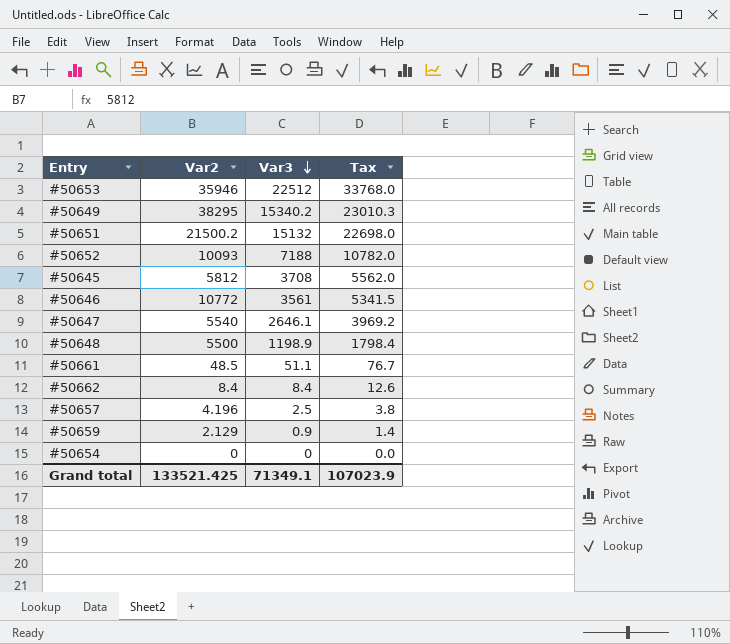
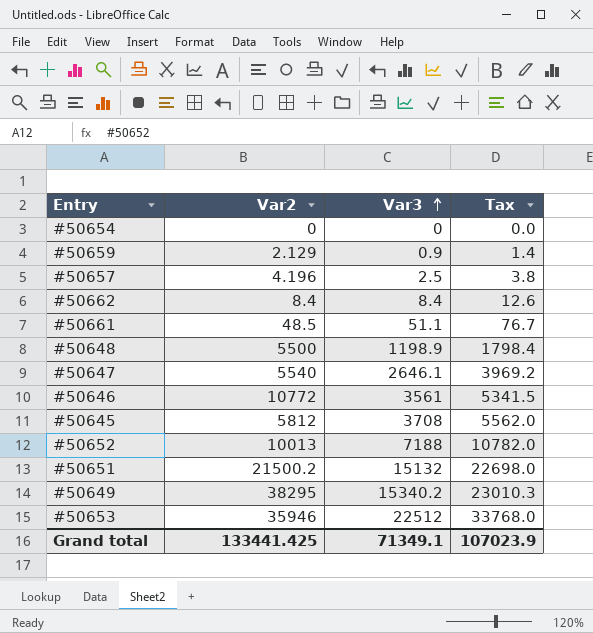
row order: Var3 descending -> Var3 ascending
#50652 | Var2: 10093 -> 10013
Grand total | Var2: 133521.425 -> 133441.425

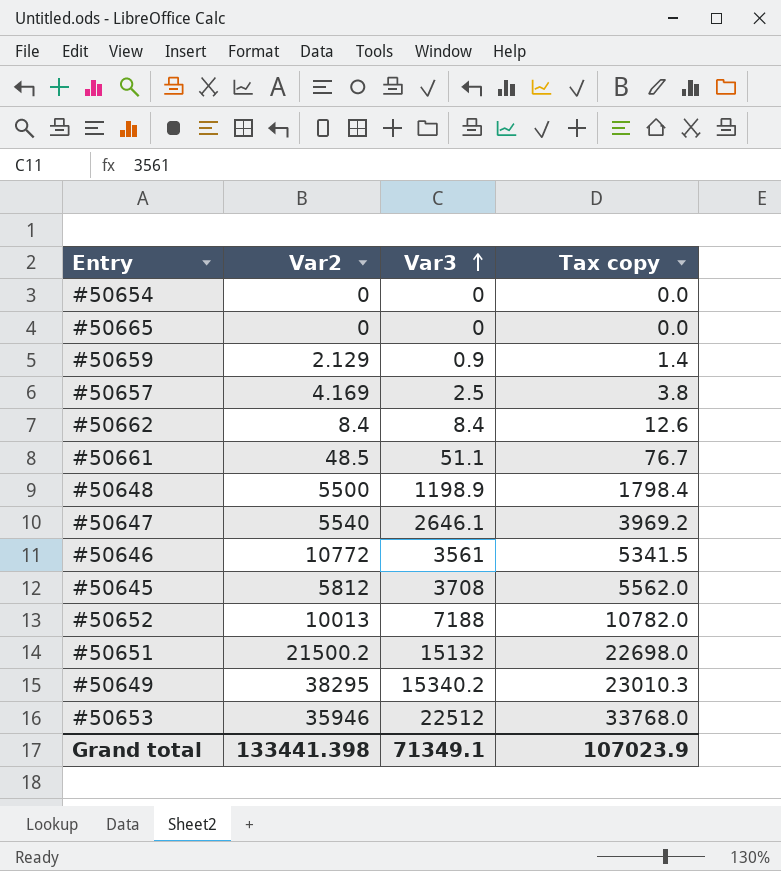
column name: Tax -> Tax copy
row #50665: none -> 0 | 0 | 0.0
#50657 | Var2: 4.196 -> 4.169
Grand total | Var2: 133441.425 -> 133441.398

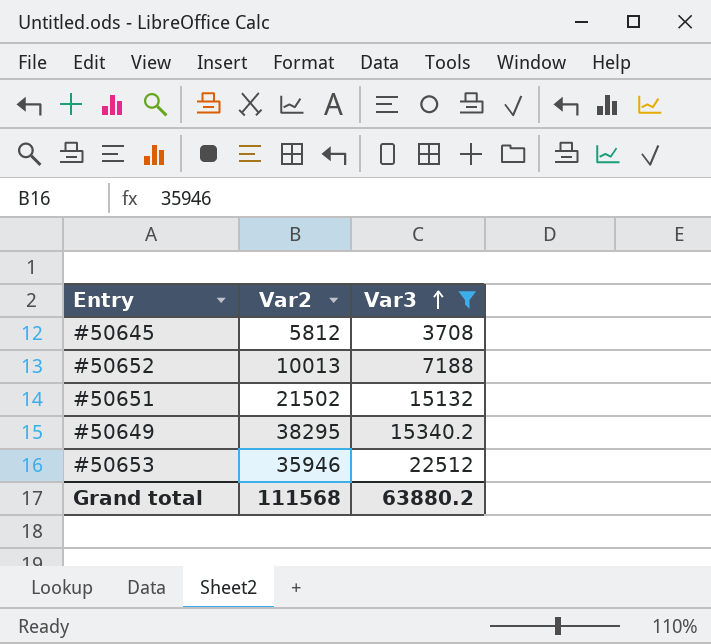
filter: none -> Var3 >= 3708
column Tax copy | formula: [Var3] * 1.5 -> none
#50651 | Var2: 21500.2 -> 21502
Grand total | Var2: 133441.398 -> 111568
Grand total | Var3: 71349.1 -> 63880.2

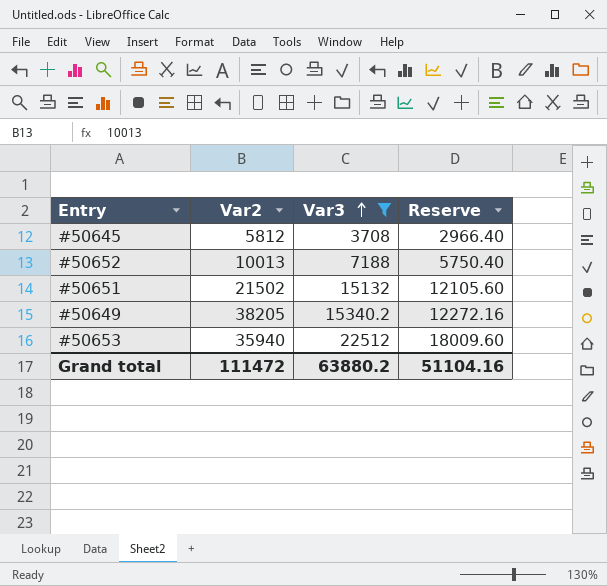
column Reserve | formula: none -> [Var3] * 0.8
#50649 | Var2: 38295 -> 38205
#50653 | Var2: 35946 -> 35940
Grand total | Var2: 111568 -> 111472

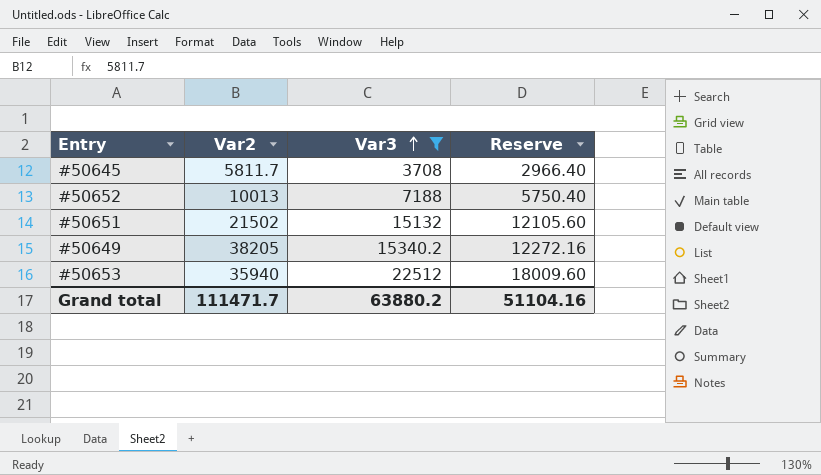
#50645 | Var2: 5812 -> 5811.7
Grand total | Var2: 111472 -> 111471.7

